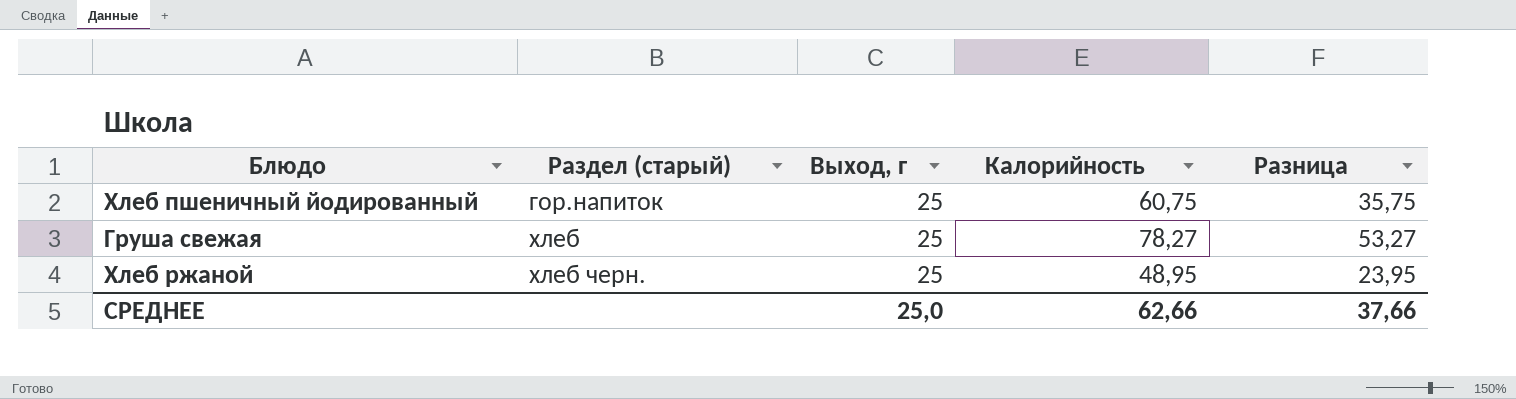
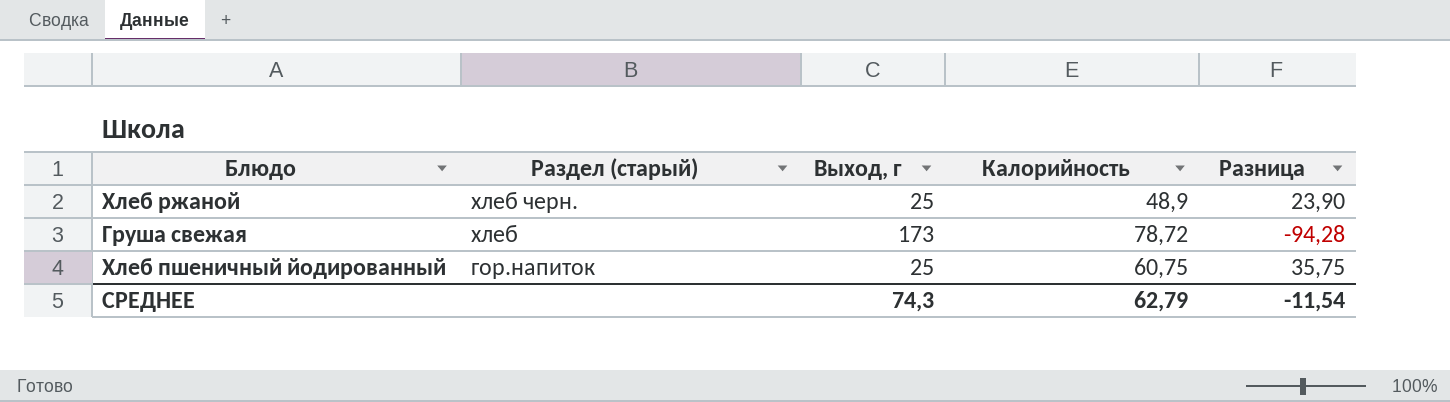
row order: Раздел (старый) ascending -> Раздел (старый) descending
Хлеб ржаной | Калорийность: 48,95 -> 48,9
Хлеб ржаной | Разница: 23,95 -> 23,90
Груша свежая | Выход, г: 25 -> 173
Груша свежая | Калорийность: 78,27 -> 78,72
Груша свежая | Разница: 53,27 -> -94,28
СРЕДНЕЕ | Выход, г: 25,0 -> 74,3
СРЕДНЕЕ | Калорийность: 62,66 -> 62,79
СРЕДНЕЕ | Разница: 37,66 -> -11,54

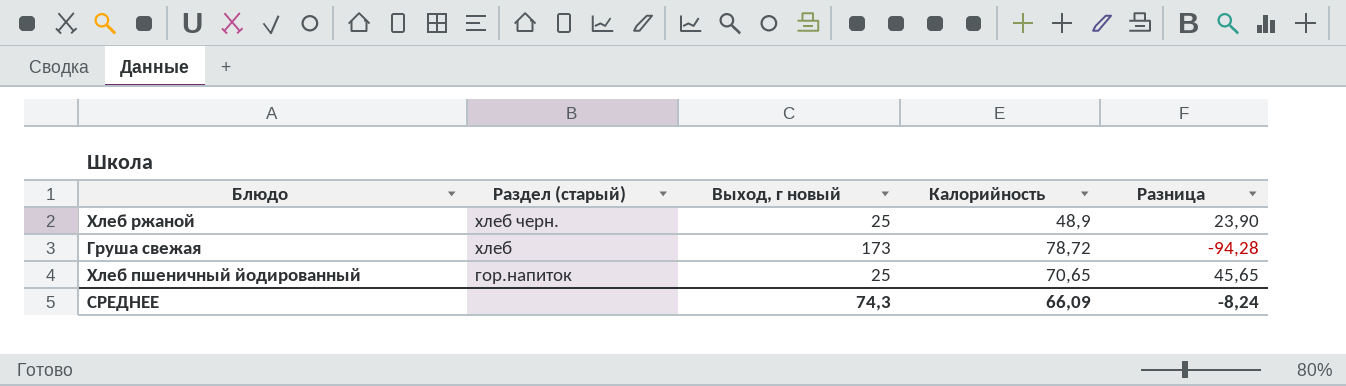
column name: Выход, г -> Выход, г новый
Хлеб пшеничный йодированный | Калорийность: 60,75 -> 70,65
Хлеб пшеничный йодированный | Разница: 35,75 -> 45,65
СРЕДНЕЕ | Калорийность: 62,79 -> 66,09
СРЕДНЕЕ | Разница: -11,54 -> -8,24

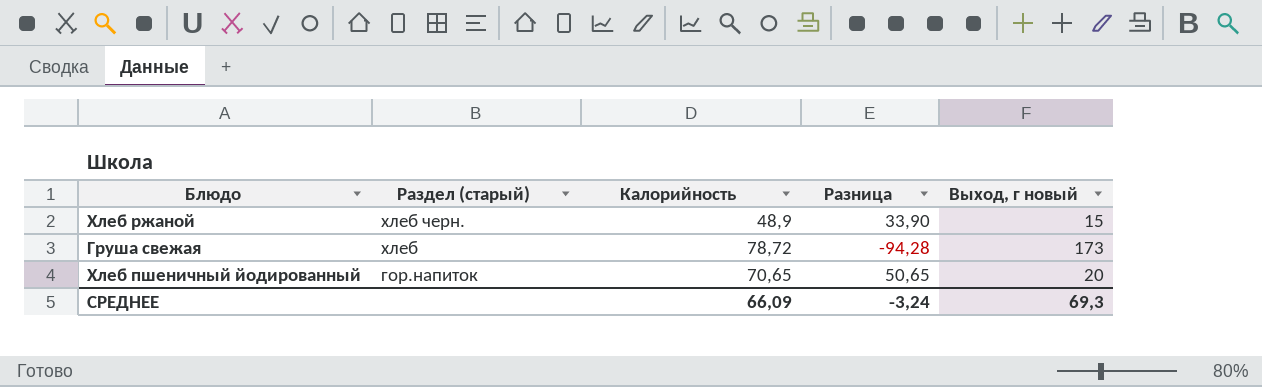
column Выход, г новый | position: 3 -> 5
Хлеб ржаной | Разница: 23,90 -> 33,90
Хлеб ржаной | Выход, г новый: 25 -> 15
Хлеб пшеничный йодированный | Разница: 45,65 -> 50,65
Хлеб пшеничный йодированный | Выход, г новый: 25 -> 20
СРЕДНЕЕ | Разница: -8,24 -> -3,24
СРЕДНЕЕ | Выход, г новый: 74,3 -> 69,3

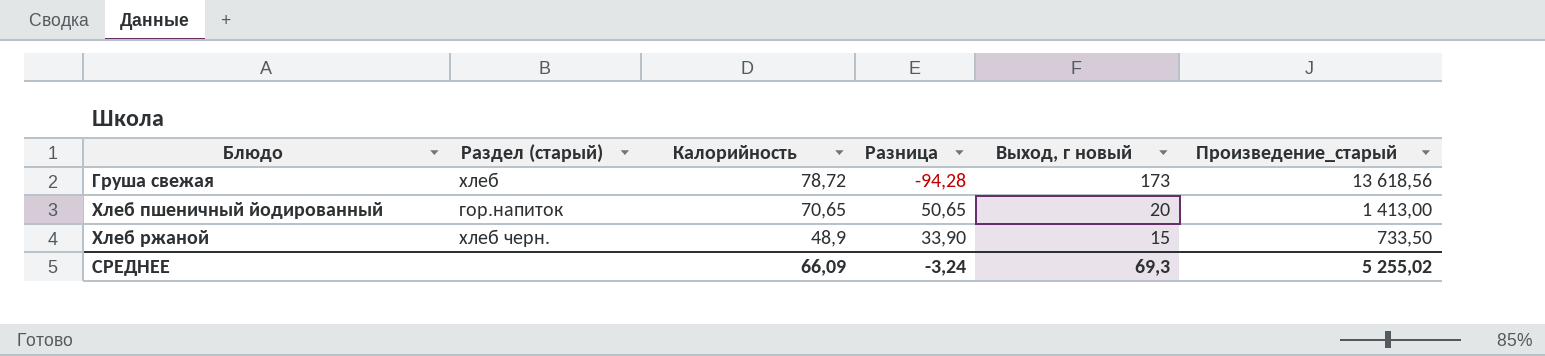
row order: Раздел (старый) descending -> Блюдо ascending
column Произведение_старый | formula: none -> [Калорийность] * [Выход, г новый]

